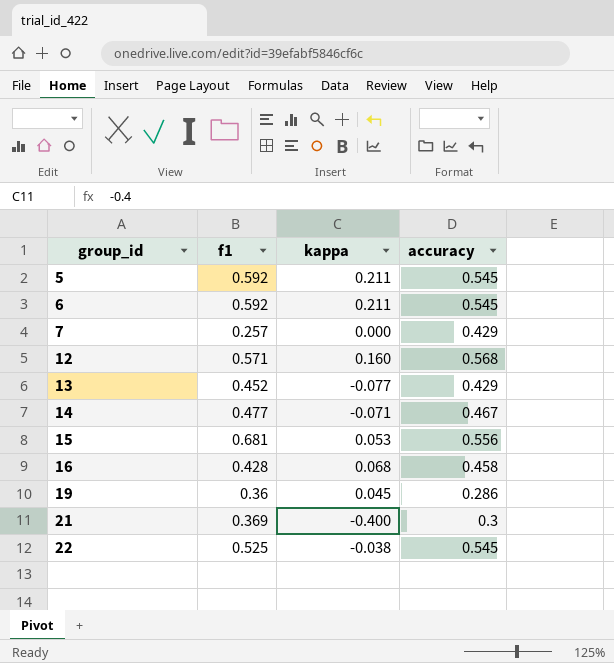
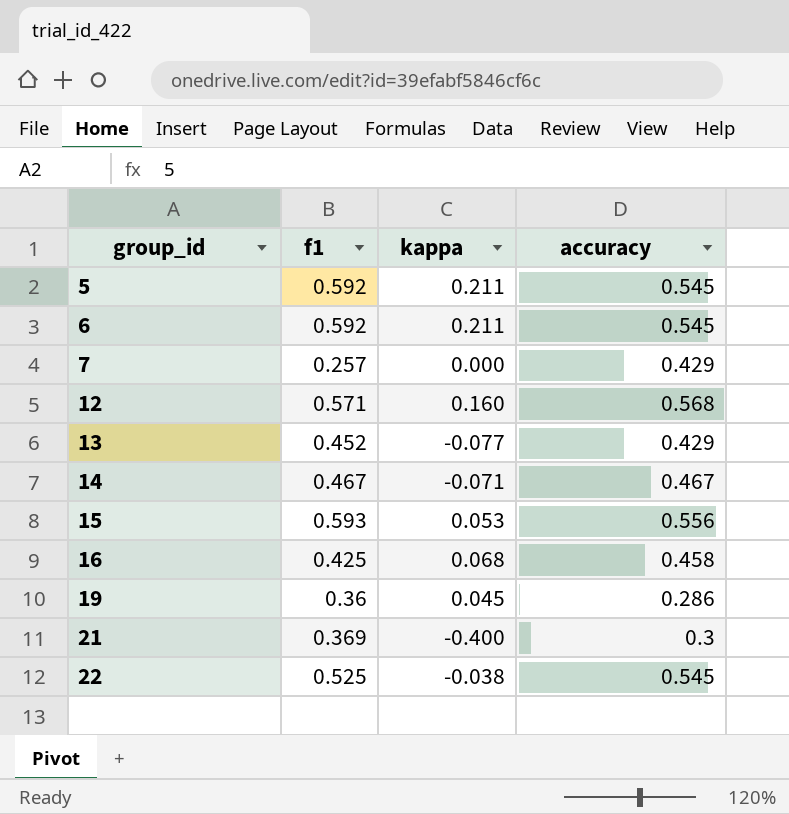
14 | f1: 0.477 -> 0.467
15 | f1: 0.681 -> 0.593
16 | f1: 0.428 -> 0.425

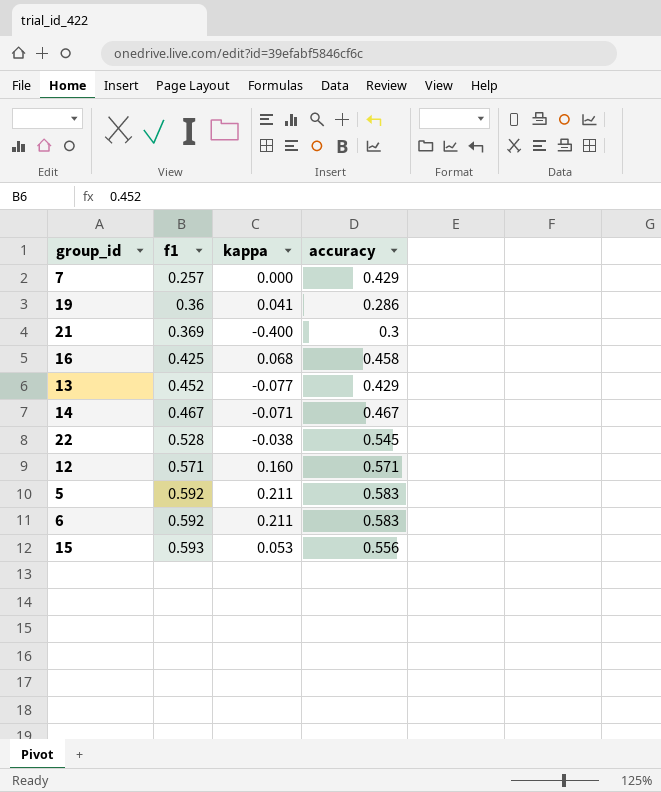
row order: group_id ascending -> f1 ascending
19 | kappa: 0.045 -> 0.041
22 | f1: 0.525 -> 0.528
12 | accuracy: 0.568 -> 0.571
5 | accuracy: 0.545 -> 0.583
6 | accuracy: 0.545 -> 0.583

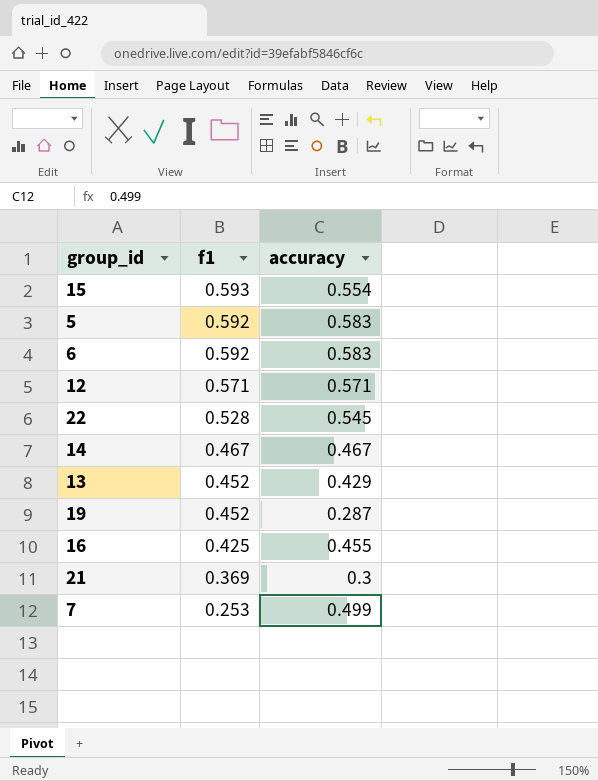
row order: f1 ascending -> f1 descending
column kappa | position: 3 -> none
15 | accuracy: 0.556 -> 0.554
19 | f1: 0.36 -> 0.452
19 | accuracy: 0.286 -> 0.287
16 | accuracy: 0.458 -> 0.455
7 | f1: 0.257 -> 0.253
7 | accuracy: 0.429 -> 0.499

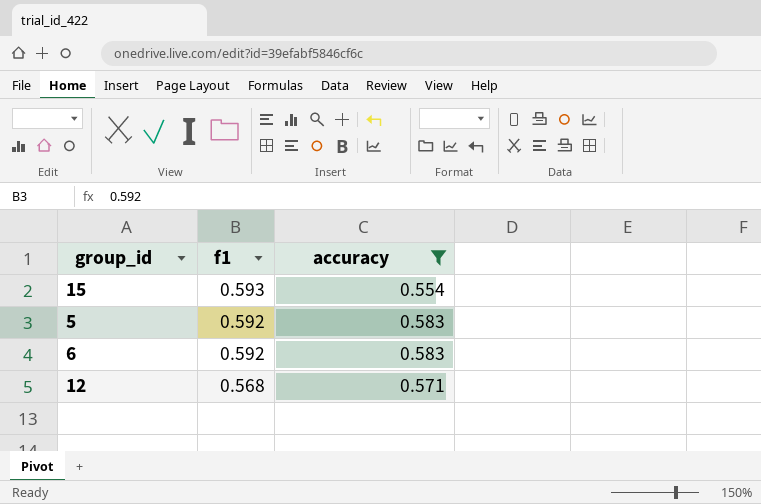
filter: none -> accuracy >= 0.554
12 | f1: 0.571 -> 0.568

